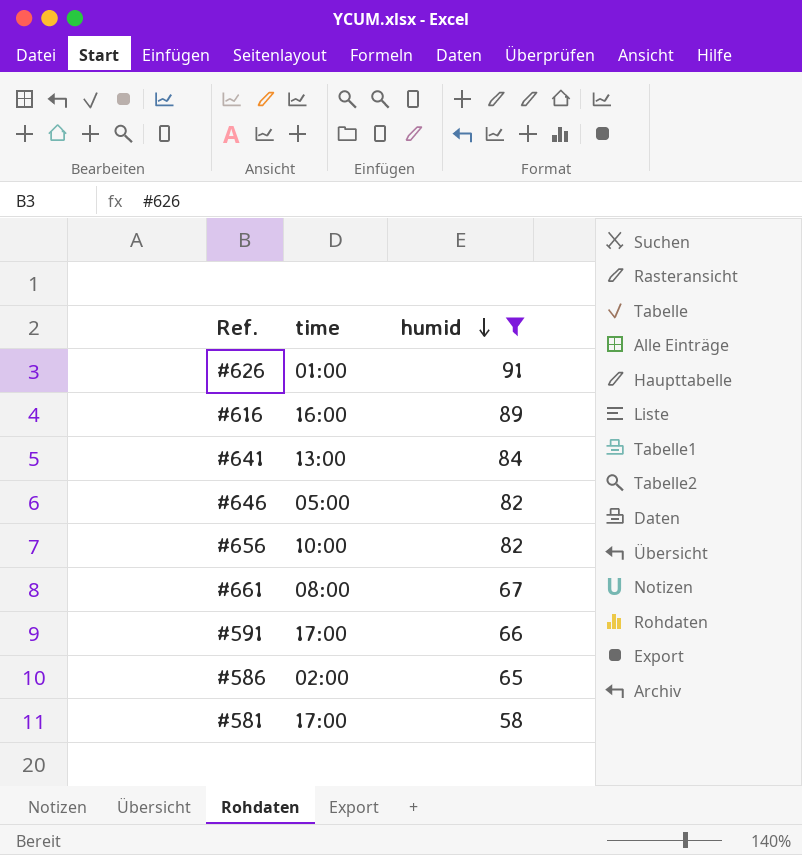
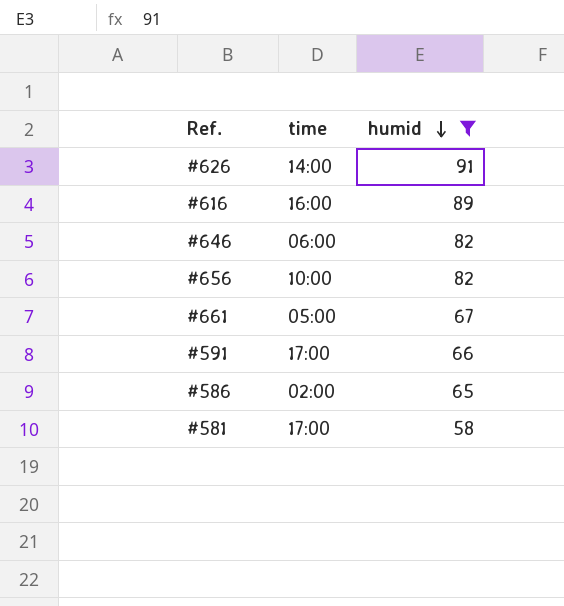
row #641: 13:00 | 84 -> none
#626 | time: 01:00 -> 14:00
#646 | time: 05:00 -> 06:00
#661 | time: 08:00 -> 05:00

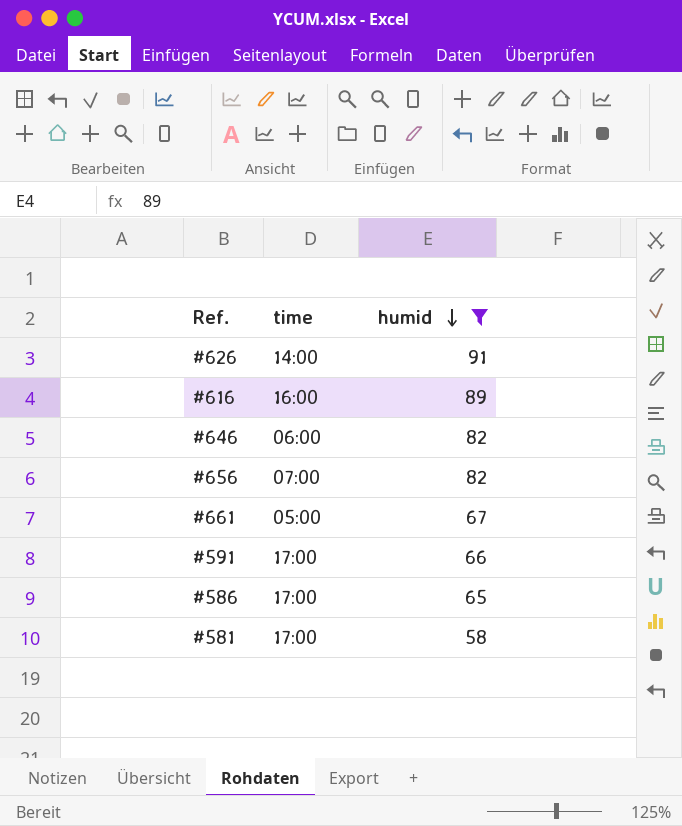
#656 | time: 10:00 -> 07:00
#586 | time: 02:00 -> 17:00

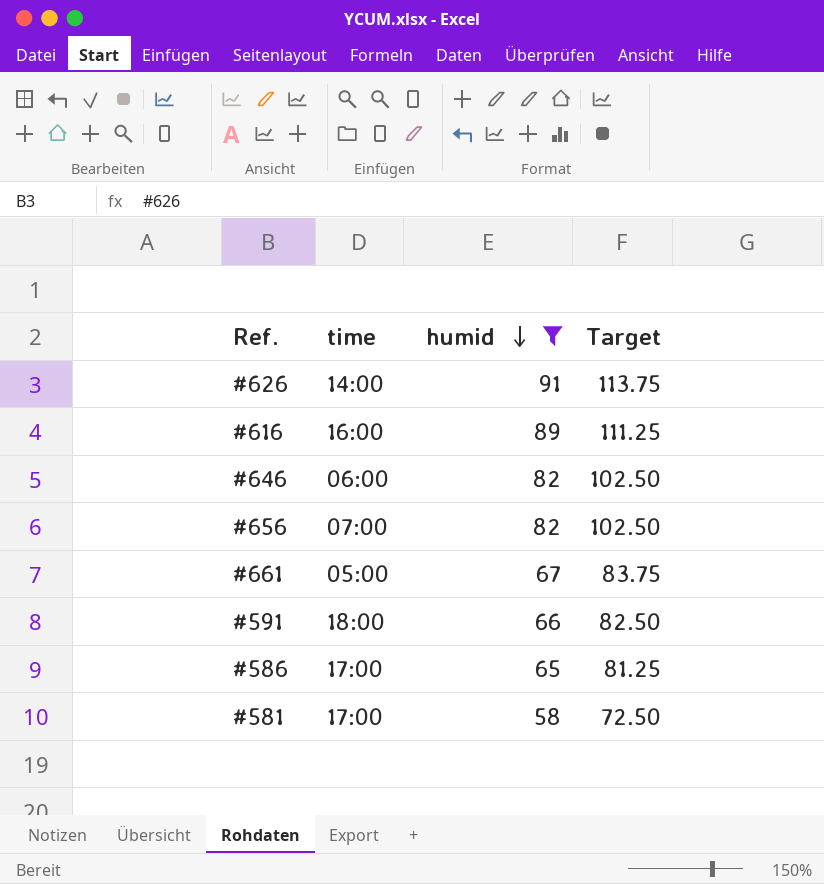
column Target | formula: none -> [humid] * 1.25
#591 | time: 17:00 -> 18:00

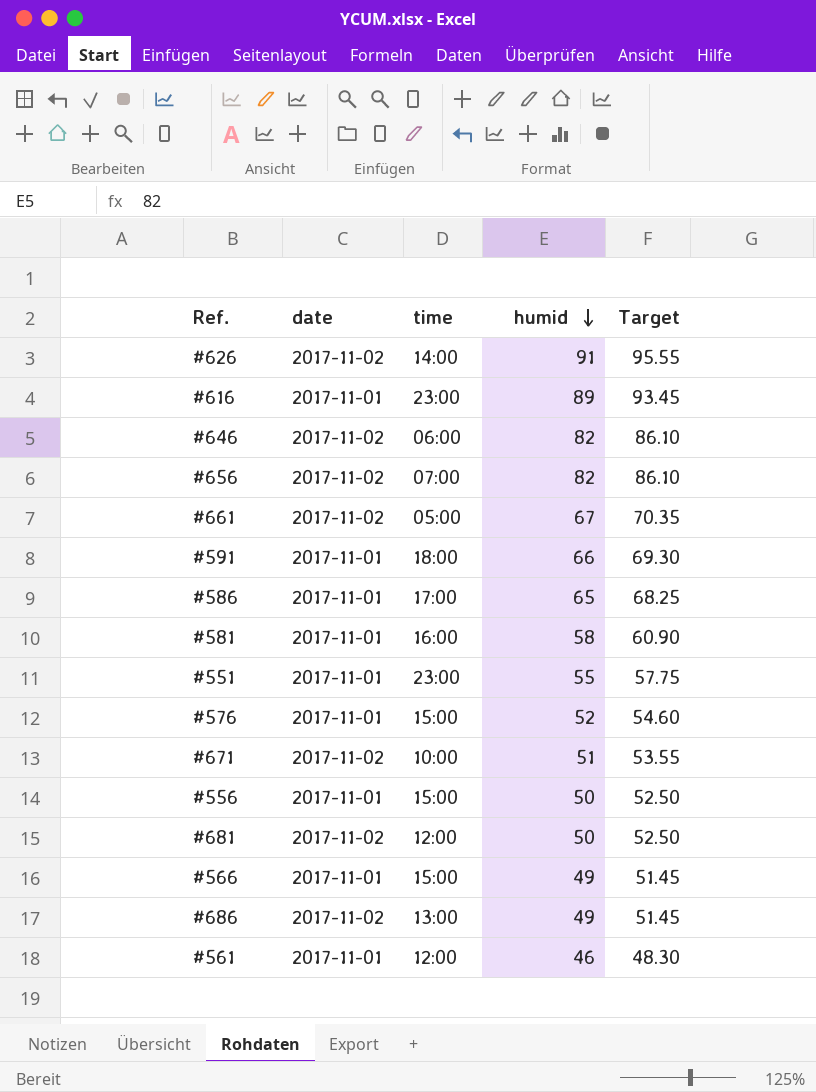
filter: humid >= 58 -> none
column date | position: none -> 2
column Target | formula: [humid] * 1.25 -> [humid] * 1.05
#616 | time: 16:00 -> 23:00
#581 | time: 17:00 -> 16:00

